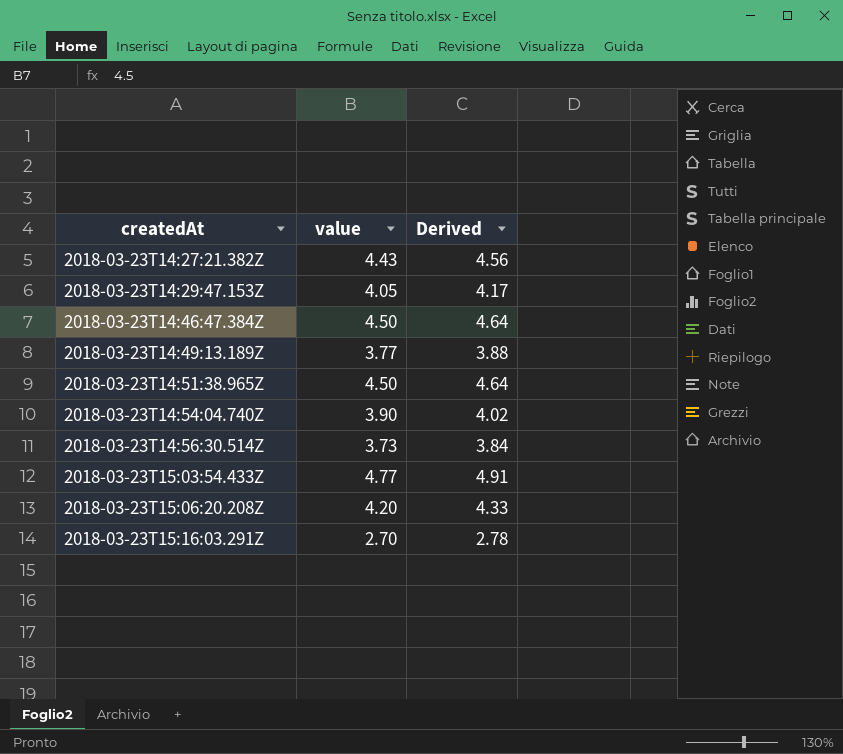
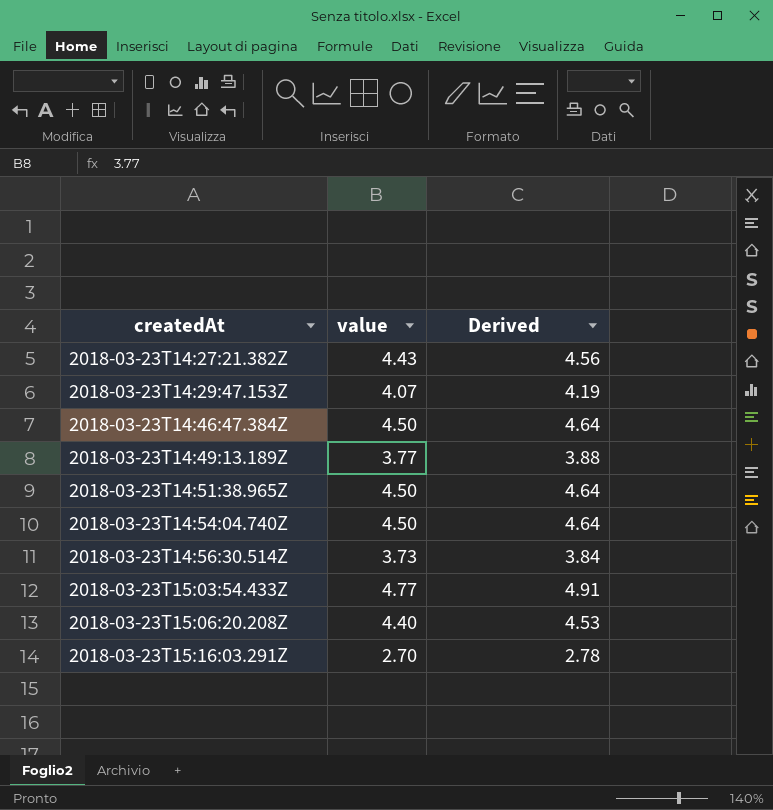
2018-03-23T14:29:47.153Z | value: 4.05 -> 4.07
2018-03-23T14:29:47.153Z | Derived: 4.17 -> 4.19
2018-03-23T14:54:04.740Z | value: 3.90 -> 4.50
2018-03-23T14:54:04.740Z | Derived: 4.02 -> 4.64
2018-03-23T15:06:20.208Z | value: 4.20 -> 4.40
2018-03-23T15:06:20.208Z | Derived: 4.33 -> 4.53

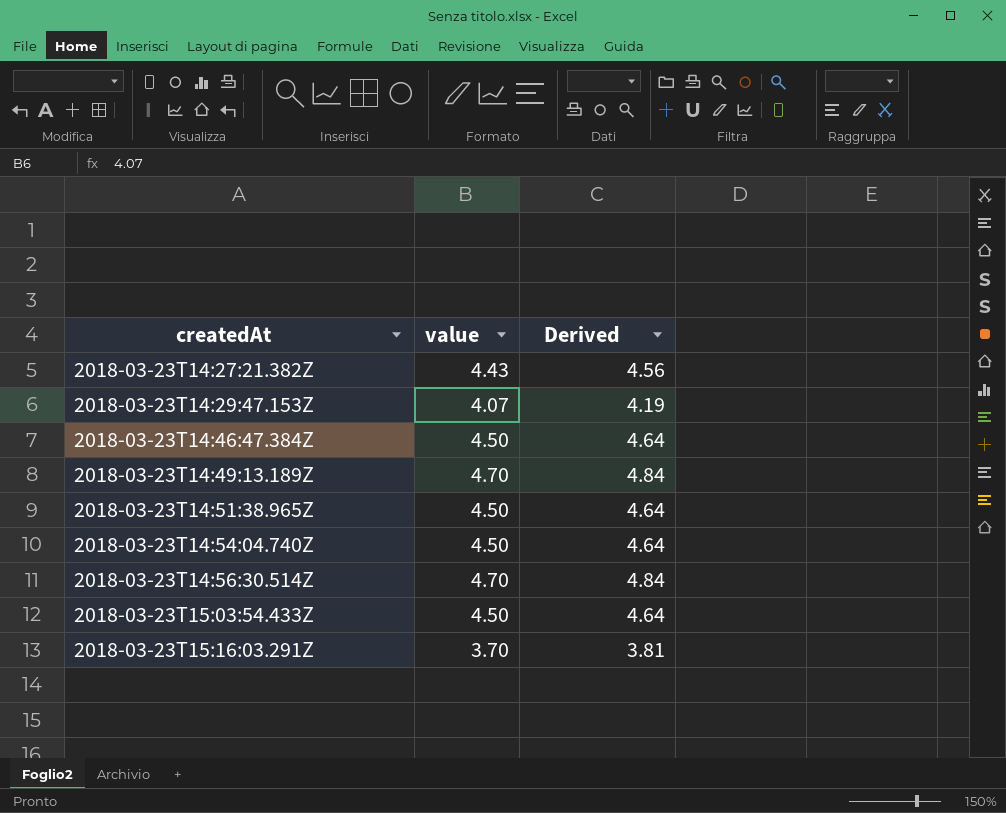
row 2018-03-23T15:06:20.208Z: 4.40 | 4.53 -> none
2018-03-23T14:49:13.189Z | value: 3.77 -> 4.70
2018-03-23T14:49:13.189Z | Derived: 3.88 -> 4.84
2018-03-23T14:56:30.514Z | value: 3.73 -> 4.70
2018-03-23T14:56:30.514Z | Derived: 3.84 -> 4.84
2018-03-23T15:03:54.433Z | value: 4.77 -> 4.50
2018-03-23T15:03:54.433Z | Derived: 4.91 -> 4.64
2018-03-23T15:16:03.291Z | value: 2.70 -> 3.70
2018-03-23T15:16:03.291Z | Derived: 2.78 -> 3.81

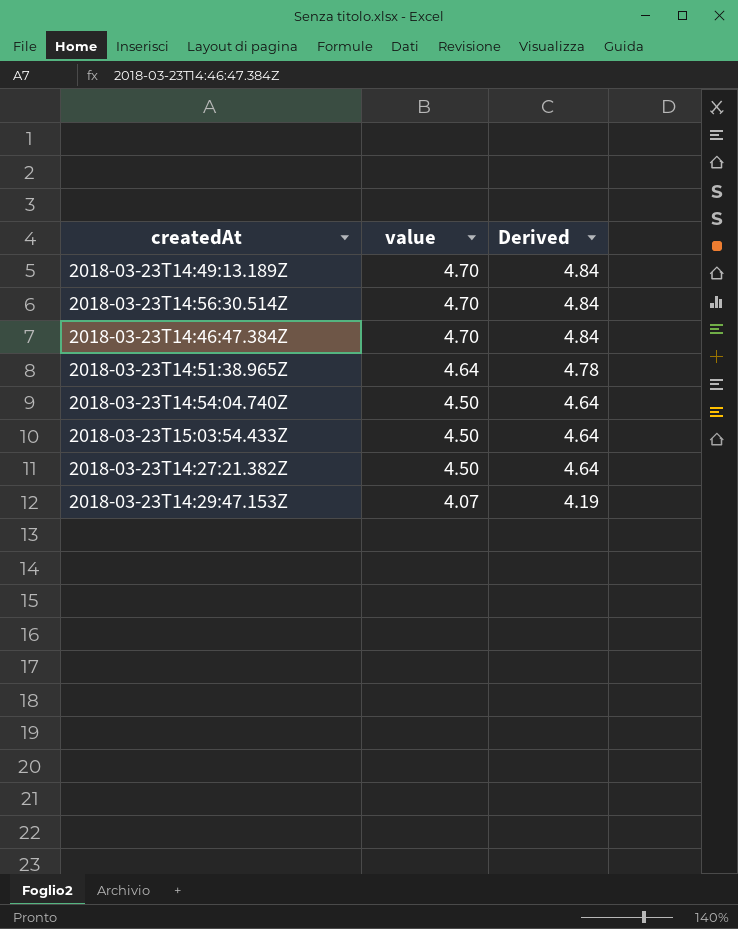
row order: createdAt ascending -> value descending
row 2018-03-23T15:16:03.291Z: 3.70 | 3.81 -> none
2018-03-23T14:46:47.384Z | value: 4.50 -> 4.70
2018-03-23T14:46:47.384Z | Derived: 4.64 -> 4.84
2018-03-23T14:51:38.965Z | value: 4.50 -> 4.64
2018-03-23T14:51:38.965Z | Derived: 4.64 -> 4.78
2018-03-23T14:27:21.382Z | value: 4.43 -> 4.50
2018-03-23T14:27:21.382Z | Derived: 4.56 -> 4.64

